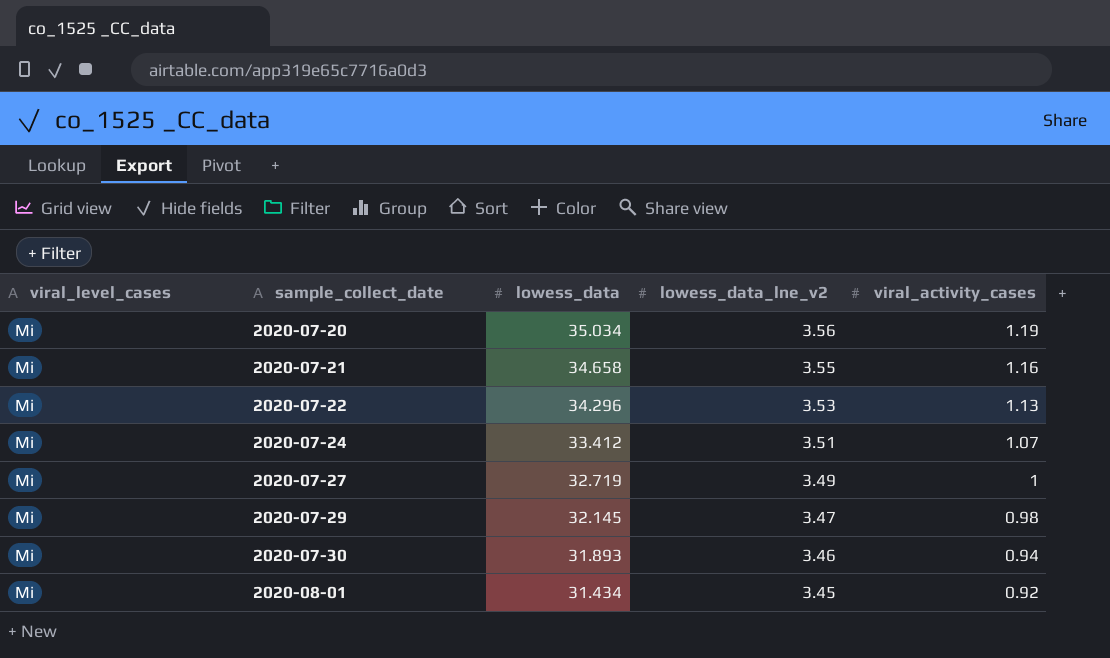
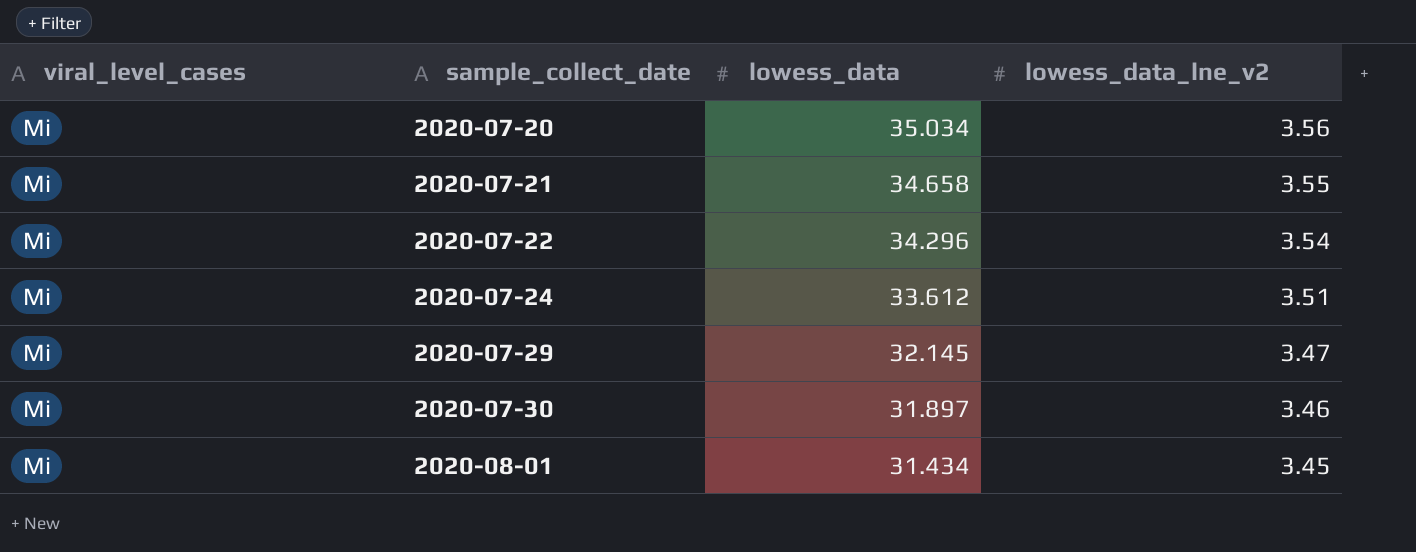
column viral_activity_cases | position: 5 -> none
row 2020-07-27: Mi | 32.719 | 3.49 | 1 -> none
2020-07-22 | lowess_data_lne_v2: 3.53 -> 3.54
2020-07-24 | lowess_data: 33.412 -> 33.612
2020-07-30 | lowess_data: 31.893 -> 31.897

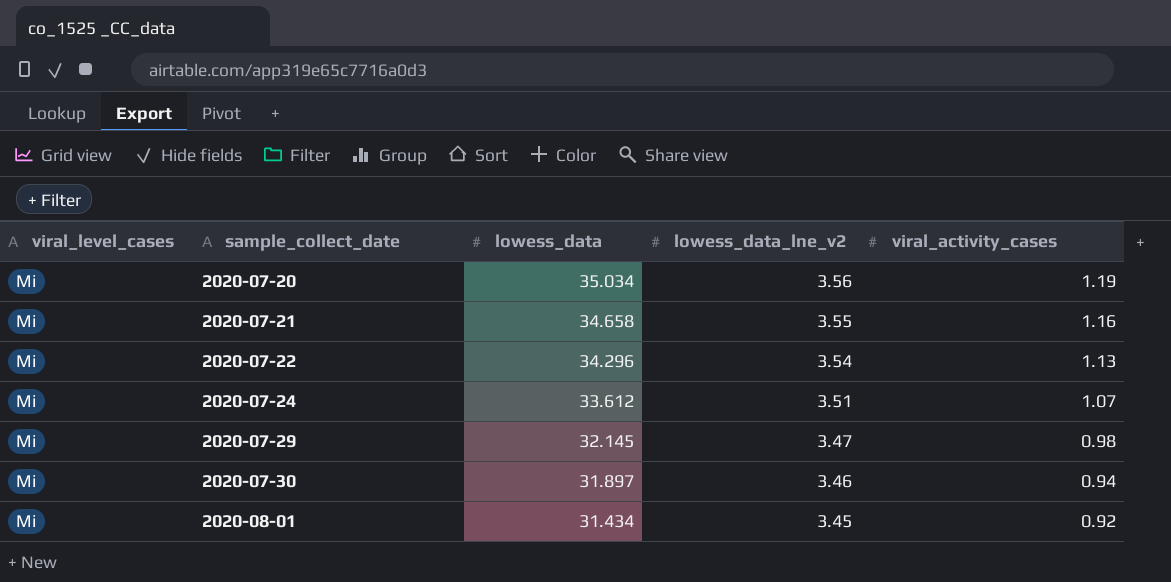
column viral_activity_cases | position: none -> 5

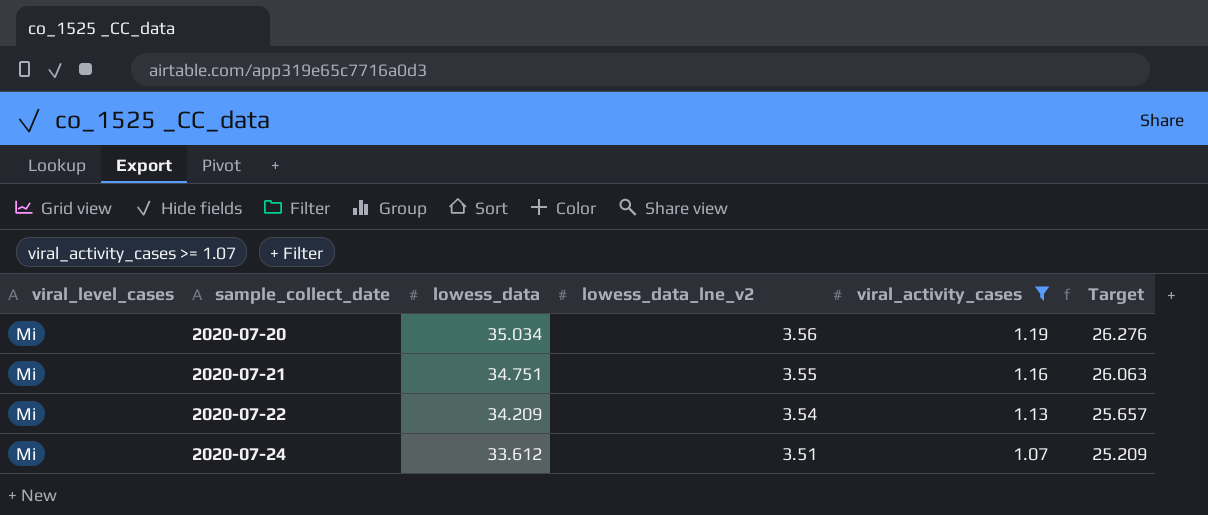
filter: none -> viral_activity_cases >= 1.07
column Target | formula: none -> [lowess_data] * 0.75
2020-07-21 | lowess_data: 34.658 -> 34.751
2020-07-22 | lowess_data: 34.296 -> 34.209

